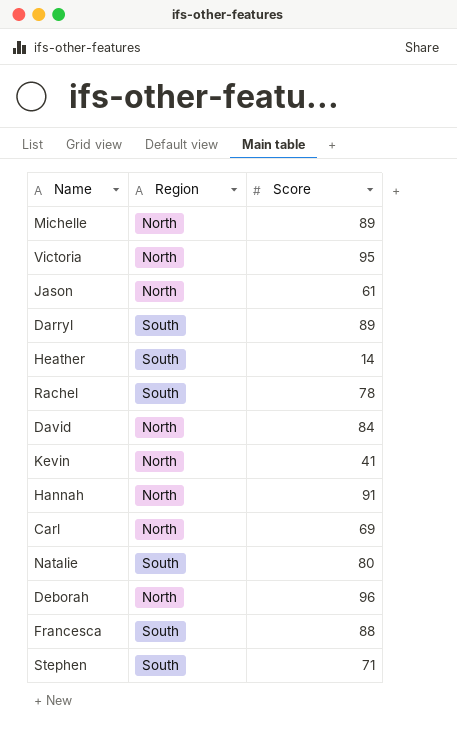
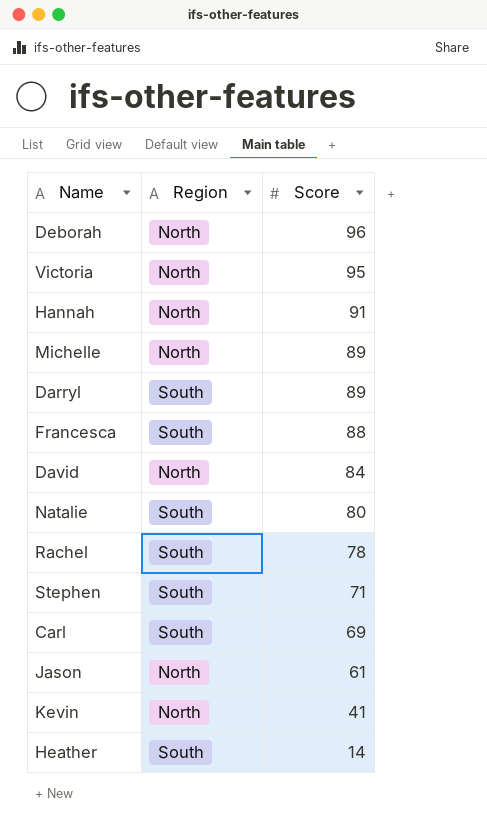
row order: none -> Score descending
Carl | Region: North -> South

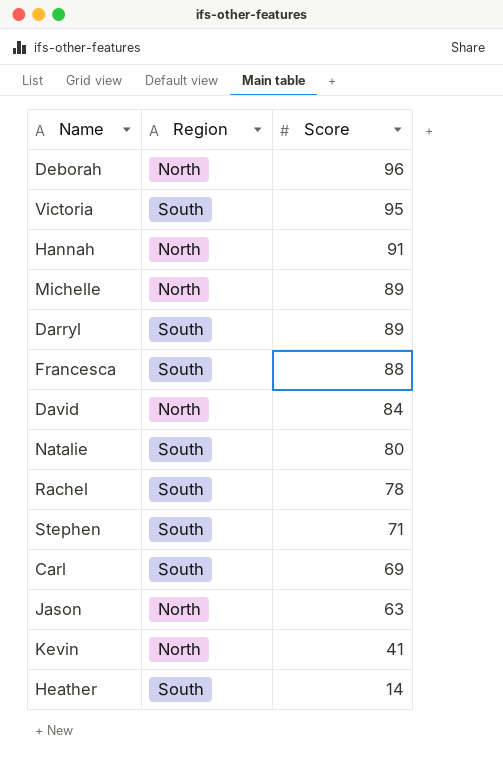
Victoria | Region: North -> South
Jason | Score: 61 -> 63

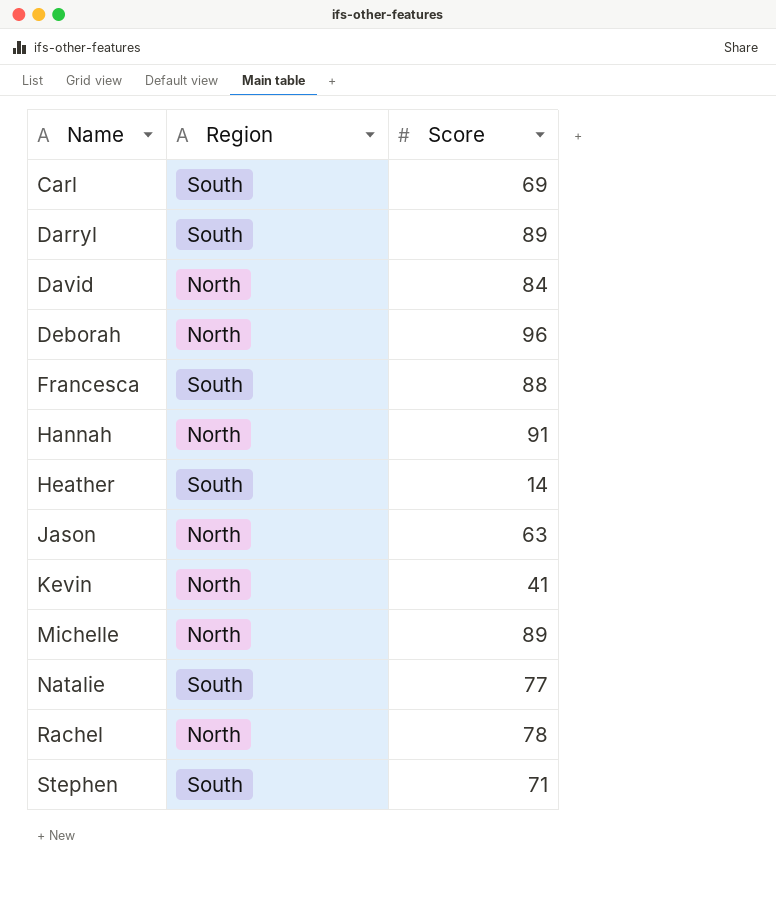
row order: Score descending -> Name ascending
row Victoria: South | 95 -> none
Natalie | Score: 80 -> 77
Rachel | Region: South -> North

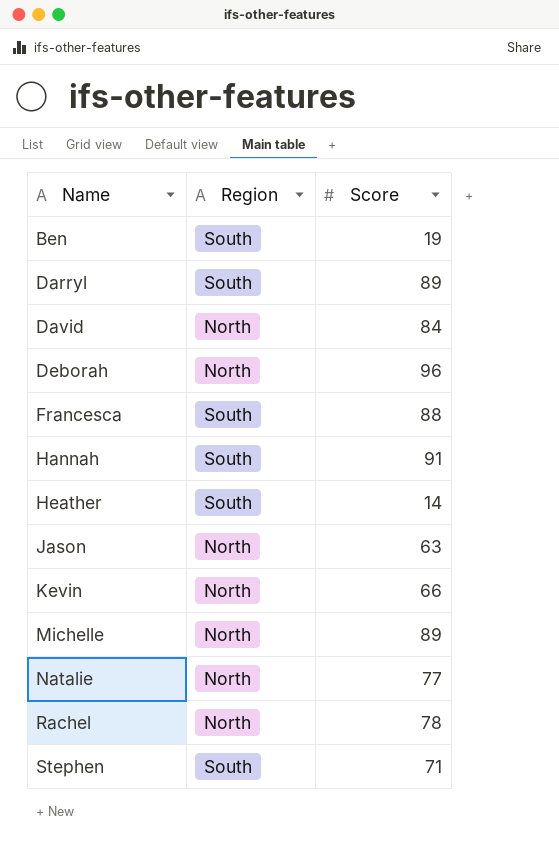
row Carl: South | 69 -> none
row Ben: none -> South | 19
Hannah | Region: North -> South
Kevin | Score: 41 -> 66
Natalie | Region: South -> North

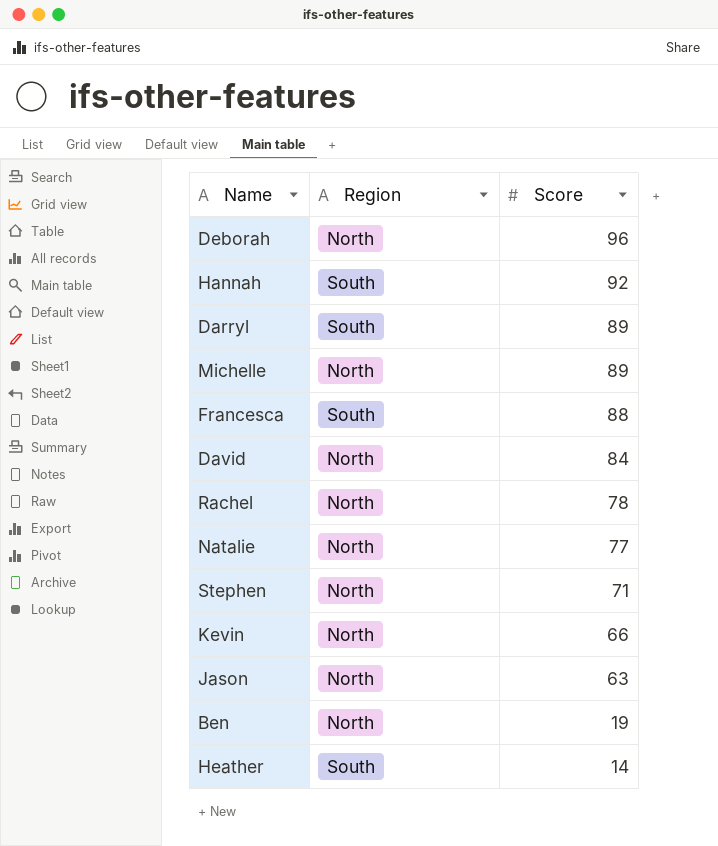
row order: Name ascending -> Score descending
Hannah | Score: 91 -> 92
Stephen | Region: South -> North
Ben | Region: South -> North

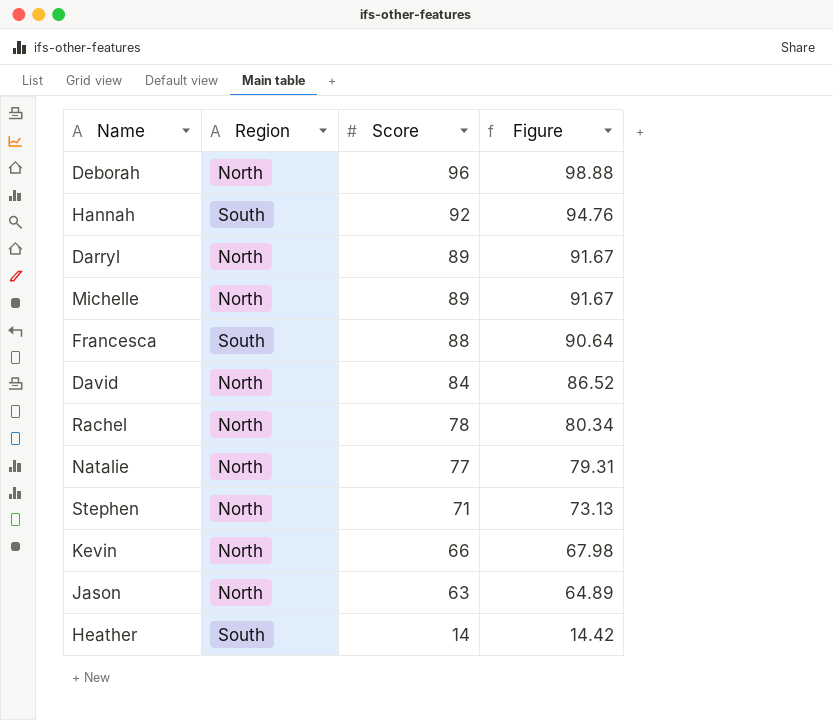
column Figure | formula: none -> [Score] * 1.03
row Ben: North | 19 -> none
Darryl | Region: South -> North

